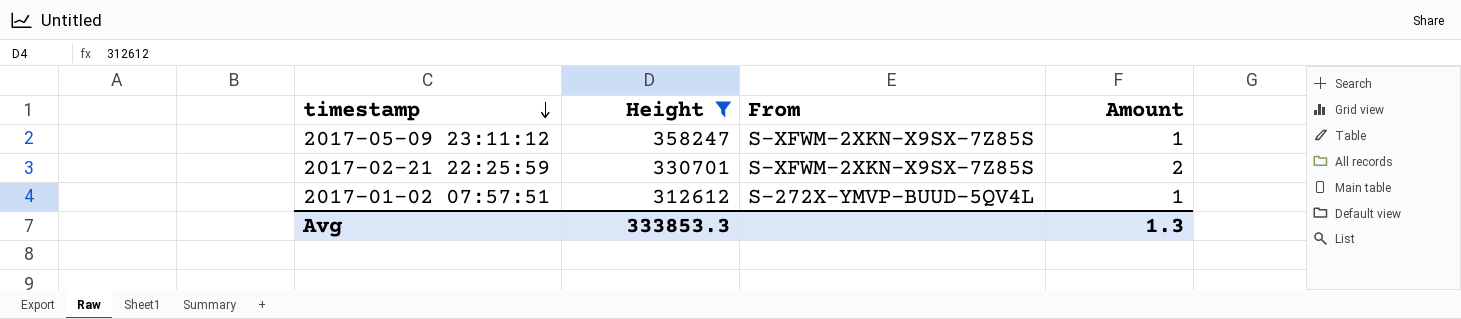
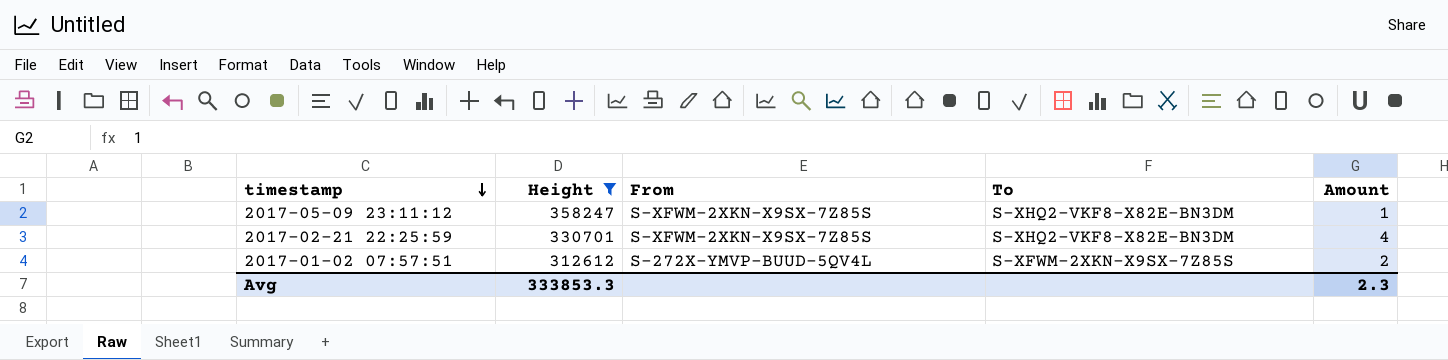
column To | position: none -> 4
2017-02-21 22:25:59 | Amount: 2 -> 4
2017-01-02 07:57:51 | Amount: 1 -> 2
Avg | Amount: 1.3 -> 2.3

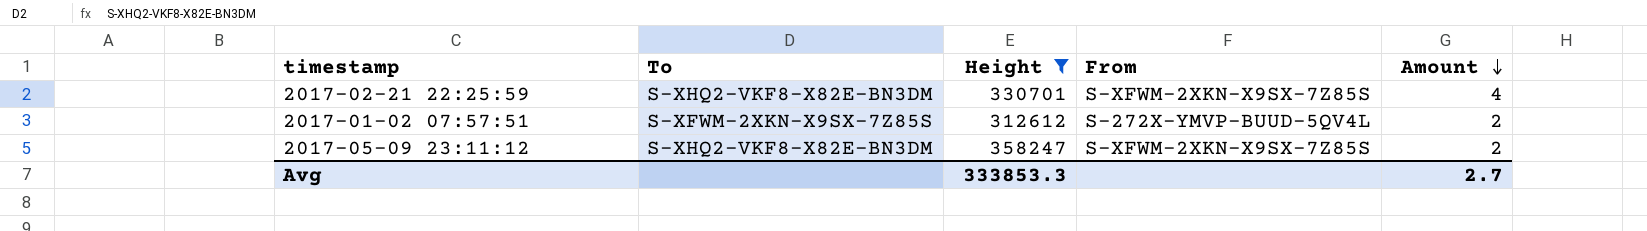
row order: timestamp descending -> Amount descending
column To | position: 4 -> 2
2017-05-09 23:11:12 | Amount: 1 -> 2
Avg | Amount: 2.3 -> 2.7

